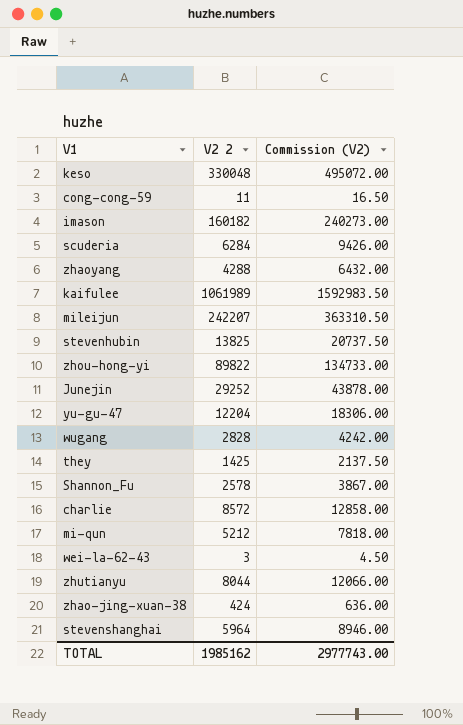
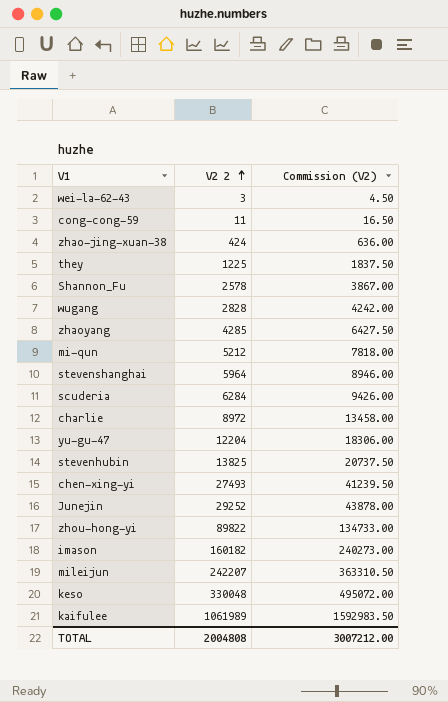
row order: none -> V2 2 ascending
row zhutianyu: 8044 | 12066.00 -> none
they | V2 2: 1425 -> 1225
they | Commission (V2): 2137.50 -> 1837.50
zhaoyang | V2 2: 4288 -> 4285
zhaoyang | Commission (V2): 6432.00 -> 6427.50
charlie | V2 2: 8572 -> 8972
charlie | Commission (V2): 12858.00 -> 13458.00
row chen-xing-yi: none -> 27493 | 41239.50
TOTAL | V2 2: 1985162 -> 2004808
TOTAL | Commission (V2): 2977743.00 -> 3007212.00

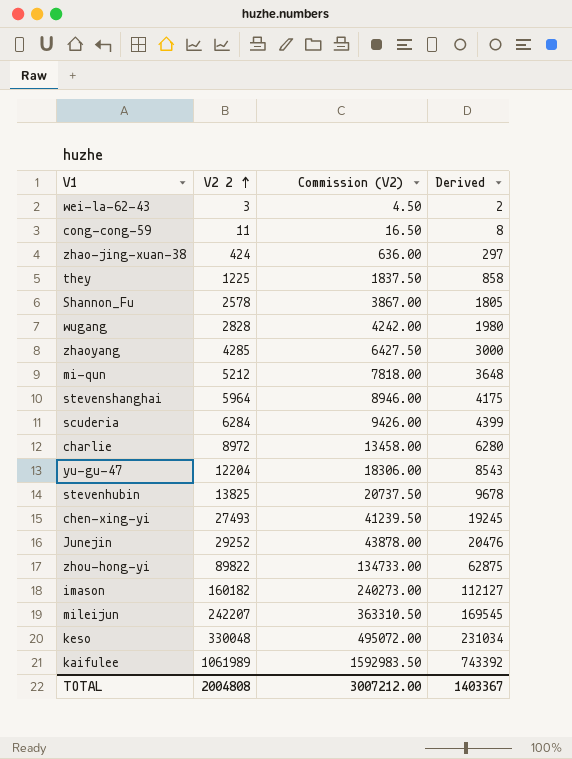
column Derived | formula: none -> [V2 2] * 0.7

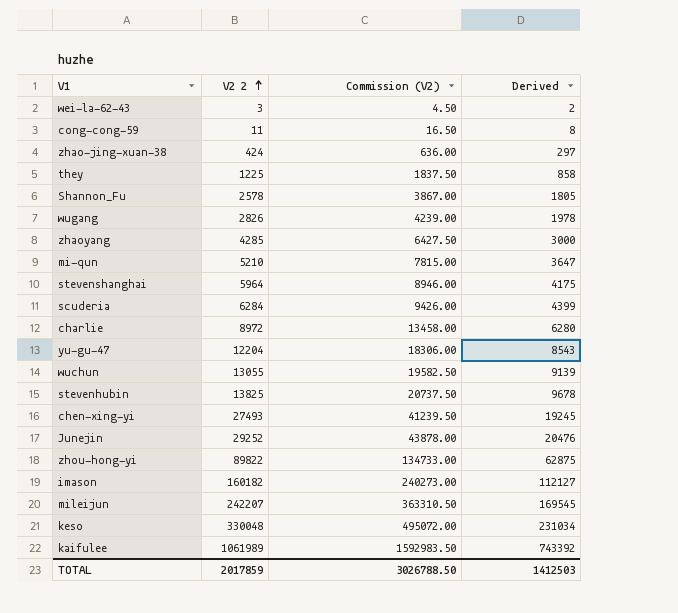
wugang | V2 2: 2828 -> 2826
wugang | Commission (V2): 4242.00 -> 4239.00
wugang | Derived: 1980 -> 1978
mi-qun | V2 2: 5212 -> 5210
mi-qun | Commission (V2): 7818.00 -> 7815.00
mi-qun | Derived: 3648 -> 3647
row wuchun: none -> 13055 | 19582.50 | 9139
TOTAL | V2 2: 2004808 -> 2017859
TOTAL | Commission (V2): 3007212.00 -> 3026788.50
TOTAL | Derived: 1403367 -> 1412503

